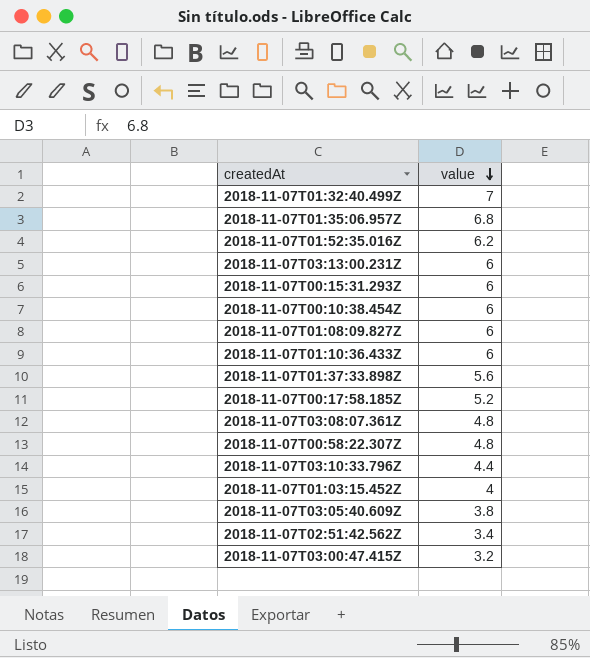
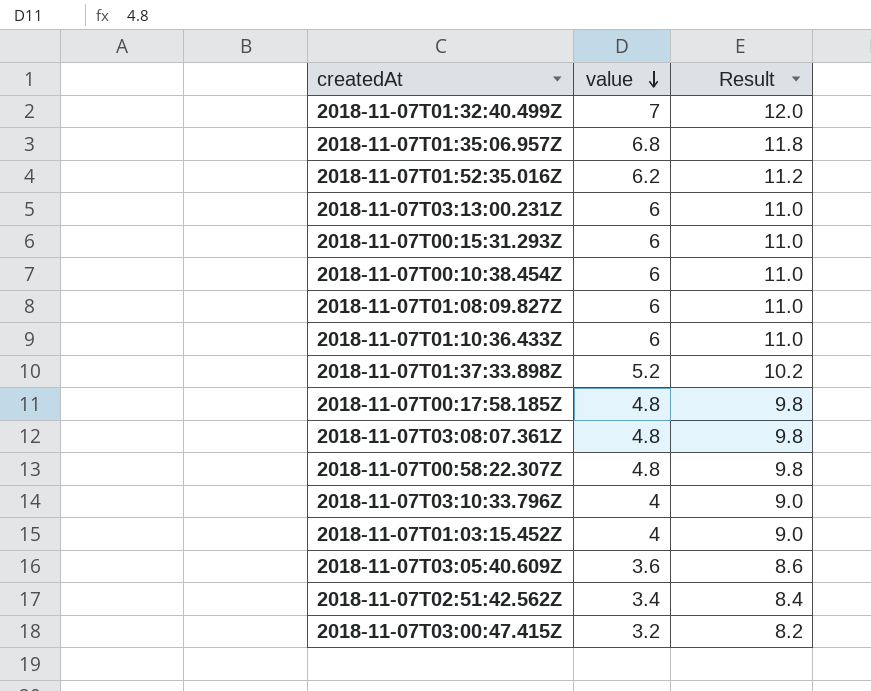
column Result | formula: none -> [value] + 5
2018-11-07T01:37:33.898Z | value: 5.6 -> 5.2
2018-11-07T00:17:58.185Z | value: 5.2 -> 4.8
2018-11-07T03:10:33.796Z | value: 4.4 -> 4
2018-11-07T03:05:40.609Z | value: 3.8 -> 3.6

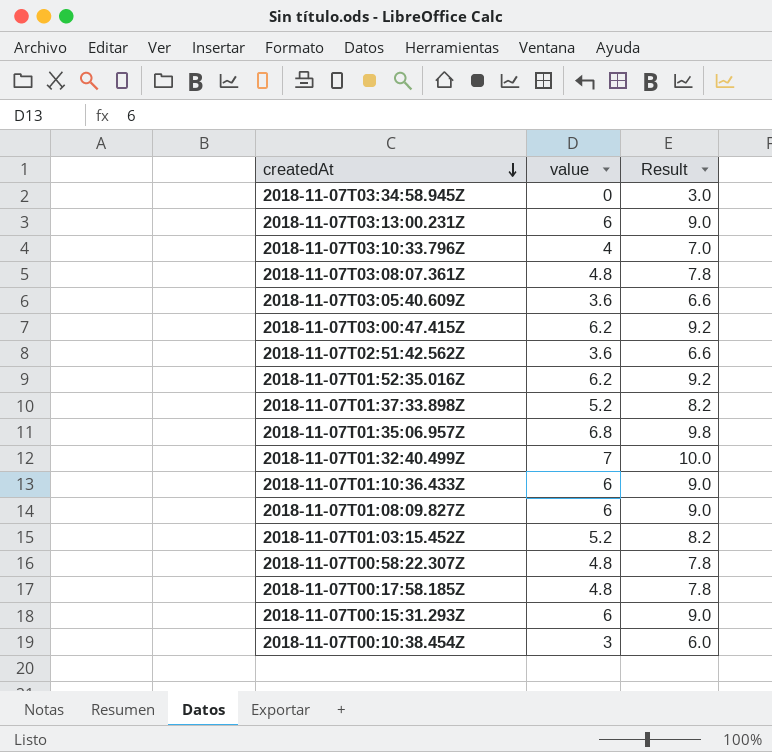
row order: value descending -> createdAt descending
column Result | formula: [value] + 5 -> [value] + 3
row 2018-11-07T03:34:58.945Z: none -> 0 | 3.0
2018-11-07T03:00:47.415Z | value: 3.2 -> 6.2
2018-11-07T02:51:42.562Z | value: 3.4 -> 3.6
2018-11-07T01:03:15.452Z | value: 4 -> 5.2
2018-11-07T00:10:38.454Z | value: 6 -> 3

